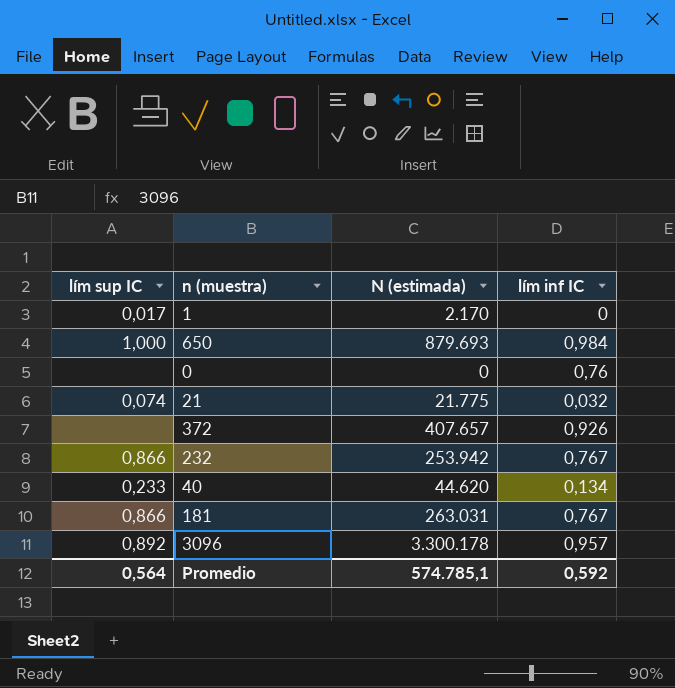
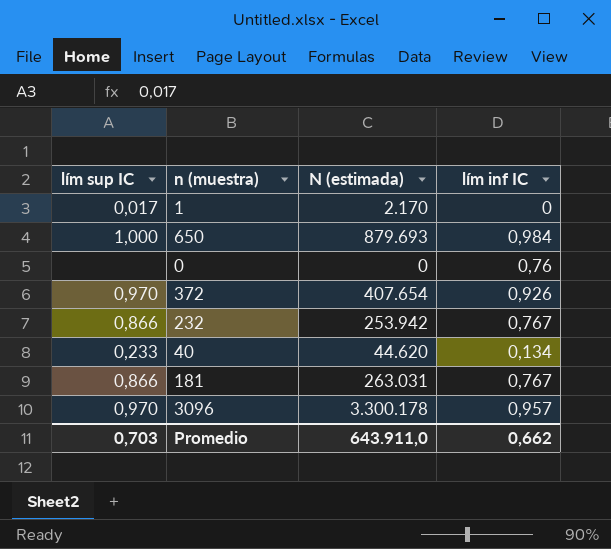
row 21: 0,074 | 21.775 | 0,032 -> none
372 | lím sup IC: none -> 0,970
372 | N (estimada): 407.657 -> 407.654
3096 | lím sup IC: 0,892 -> 0,970
Promedio | lím sup IC: 0,564 -> 0,703
Promedio | N (estimada): 574.785,1 -> 643.911,0
Promedio | lím inf IC: 0,592 -> 0,662

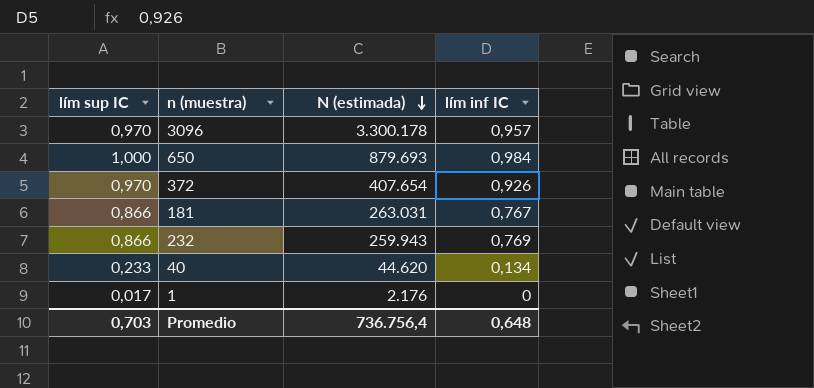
row order: none -> N (estimada) descending
row 0: none | 0 | 0,76 -> none
232 | N (estimada): 253.942 -> 259.943
232 | lím inf IC: 0,767 -> 0,769
1 | N (estimada): 2.170 -> 2.176
Promedio | N (estimada): 643.911,0 -> 736.756,4
Promedio | lím inf IC: 0,662 -> 0,648

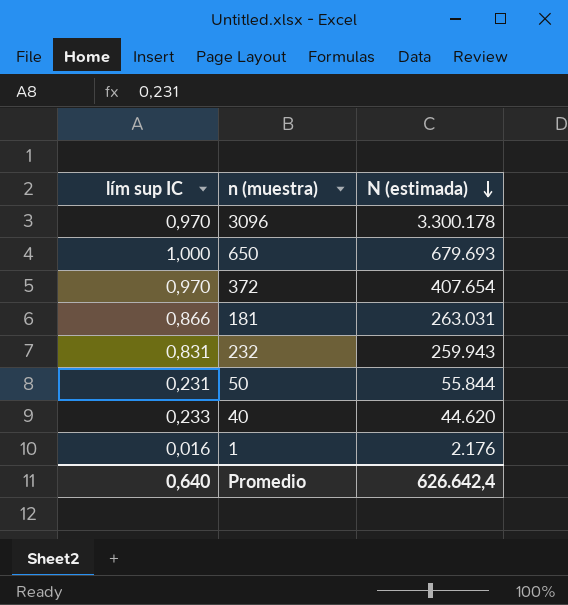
column lím inf IC | position: 4 -> none
650 | N (estimada): 879.693 -> 679.693
232 | lím sup IC: 0,866 -> 0,831
row 50: none -> 0,231 | 55.844
1 | lím sup IC: 0,017 -> 0,016
Promedio | lím sup IC: 0,703 -> 0,640
Promedio | N (estimada): 736.756,4 -> 626.642,4

